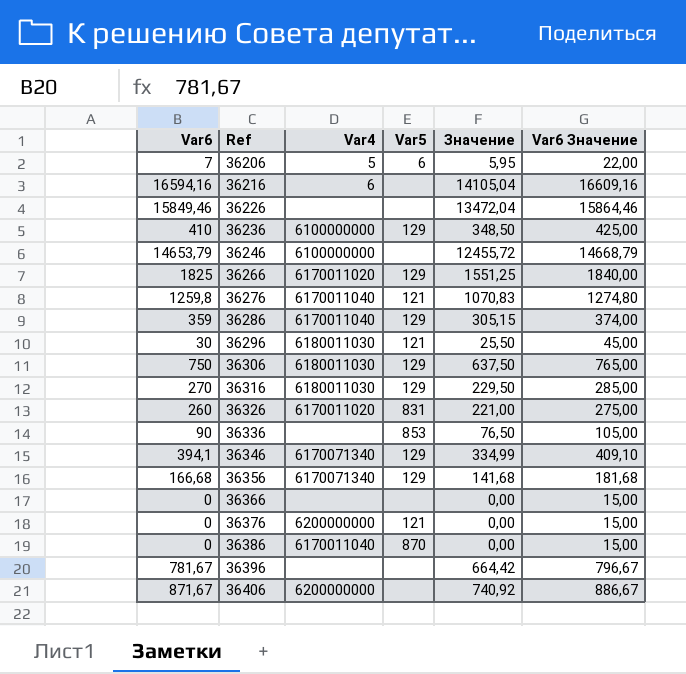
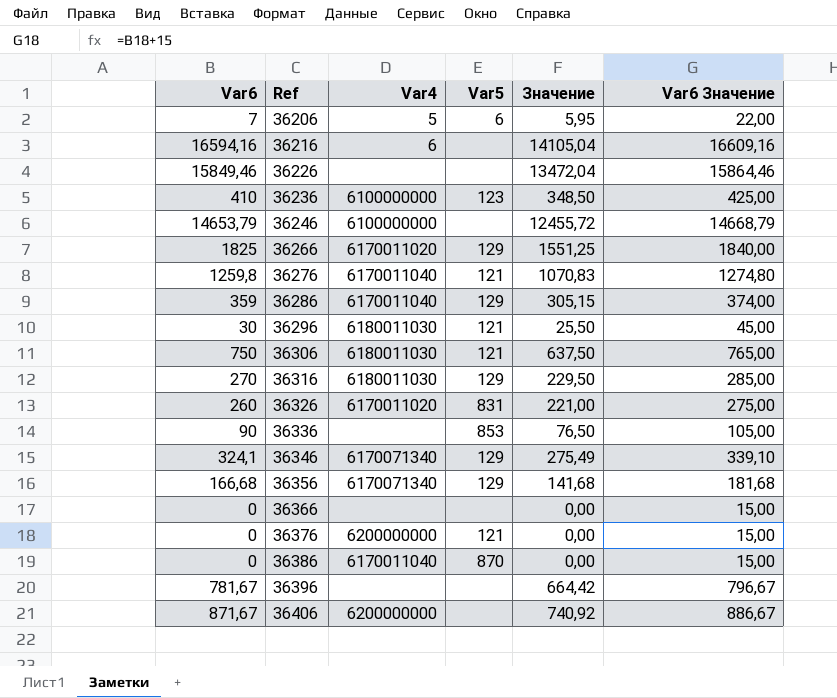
36236 | Var5: 129 -> 123
36306 | Var5: 129 -> 121
36346 | Var6: 394,1 -> 324,1
36346 | Значение: 334,99 -> 275,49
36346 | Var6 Значение: 409,10 -> 339,10

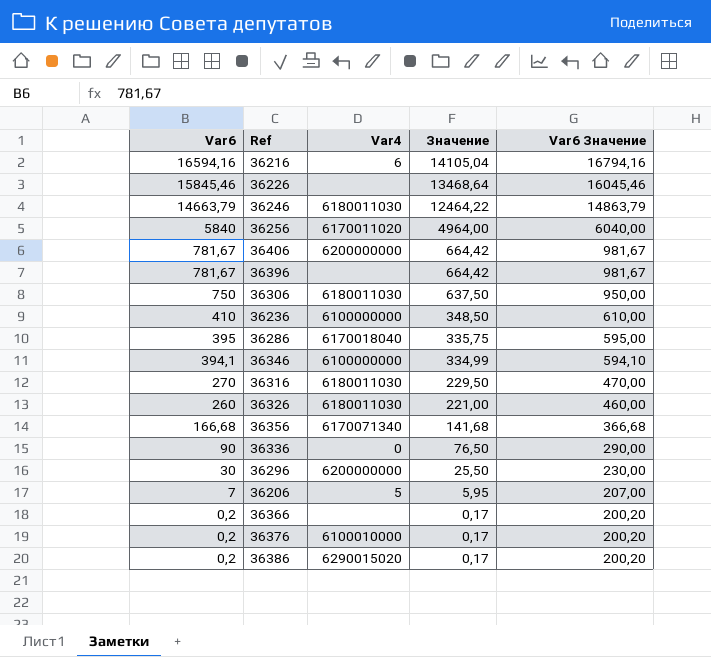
row order: Ref ascending -> Var6 descending
column Var5 | position: 4 -> none
column Var6 Значение | formula: [Var6] + 15 -> [Var6] + 200
row 36266: 1825 | 6170011020 | 129 | 1551,25 | 1840,00 -> none
row 36276: 1259,8 | 6170011040 | 121 | 1070,83 | 1274,80 -> none
36226 | Var6: 15849,46 -> 15845,46
36226 | Значение: 13472,04 -> 13468,64
36246 | Var6: 14653,79 -> 14663,79
36246 | Var4: 6100000000 -> 6180011030
36246 | Значение: 12455,72 -> 12464,22
row 36256: none -> 5840 | 6170011020 | 4964,00 | 6040,00
36406 | Var6: 871,67 -> 781,67
36406 | Значение: 740,92 -> 664,42
36286 | Var6: 359 -> 395
36286 | Var4: 6170011040 -> 6170018040
36286 | Значение: 305,15 -> 335,75
36346 | Var6: 324,1 -> 394,1
36346 | Var4: 6170071340 -> 6100000000
36346 | Значение: 275,49 -> 334,99
36326 | Var4: 6170011020 -> 6180011030
36336 | Var4: none -> 0
36296 | Var4: 6180011030 -> 6200000000
36366 | Var6: 0 -> 0,2
36366 | Значение: 0,00 -> 0,17
36376 | Var6: 0 -> 0,2
36376 | Var4: 6200000000 -> 6100010000
36376 | Значение: 0,00 -> 0,17
36386 | Var6: 0 -> 0,2
36386 | Var4: 6170011040 -> 6290015020
36386 | Значение: 0,00 -> 0,17

